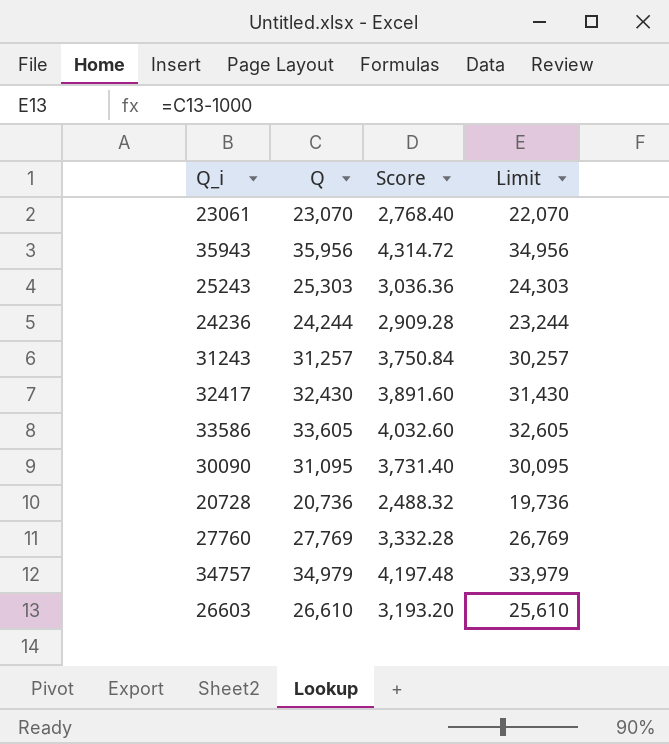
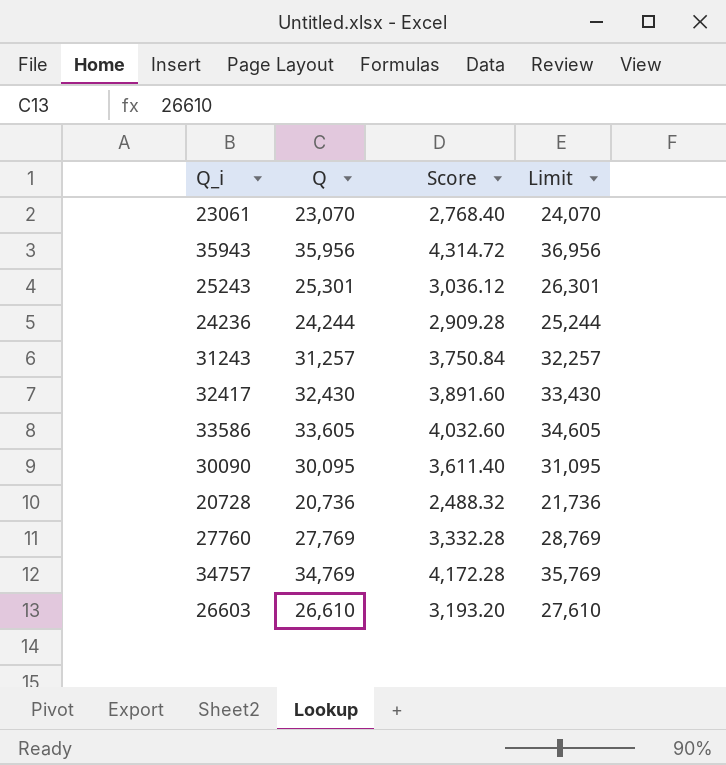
column Limit | formula: [Q] - 1000 -> [Q] + 1000
25243 | Q: 25,303 -> 25,301
25243 | Score: 3,036.36 -> 3,036.12
30090 | Q: 31,095 -> 30,095
30090 | Score: 3,731.40 -> 3,611.40
34757 | Q: 34,979 -> 34,769
34757 | Score: 4,197.48 -> 4,172.28

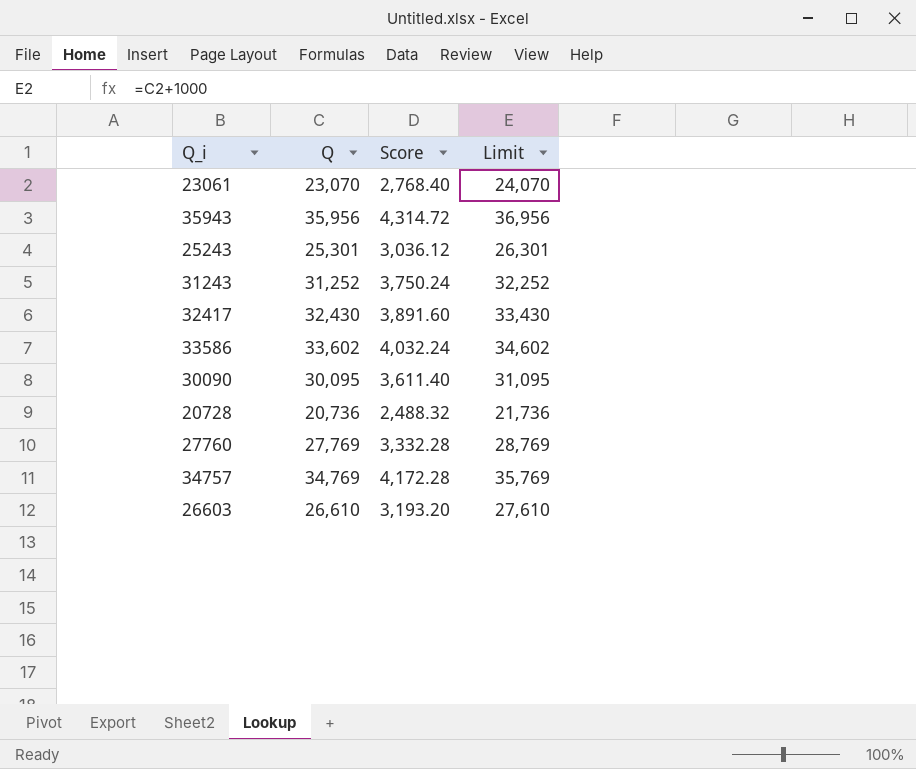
row 24236: 24,244 | 2,909.28 | 25,244 -> none
31243 | Q: 31,257 -> 31,252
31243 | Score: 3,750.84 -> 3,750.24
31243 | Limit: 32,257 -> 32,252
33586 | Q: 33,605 -> 33,602
33586 | Score: 4,032.60 -> 4,032.24
33586 | Limit: 34,605 -> 34,602

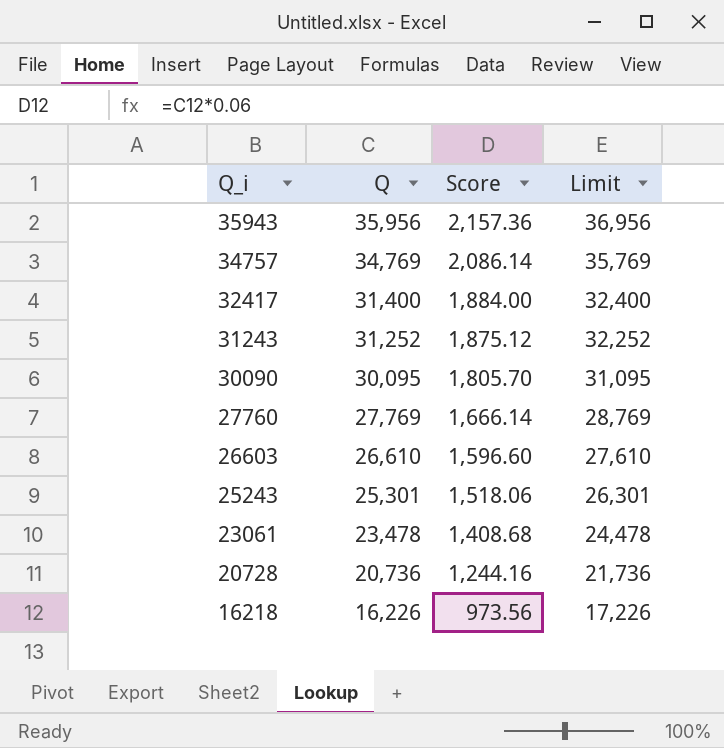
row order: none -> Q_i descending
column Score | formula: [Q] * 0.12 -> [Q] * 0.06
row 33586: 33,602 | 4,032.24 | 34,602 -> none
32417 | Q: 32,430 -> 31,400
32417 | Limit: 33,430 -> 32,400
23061 | Q: 23,070 -> 23,478
23061 | Limit: 24,070 -> 24,478
row 16218: none -> 16,226 | 973.56 | 17,226

